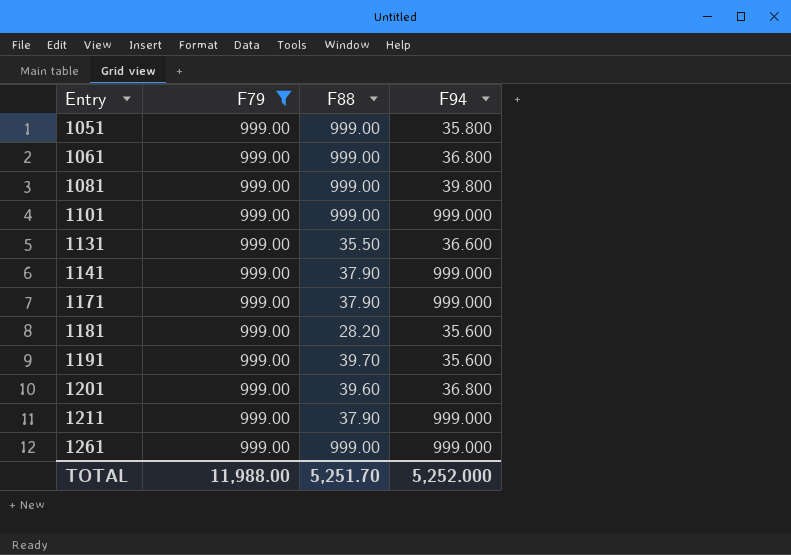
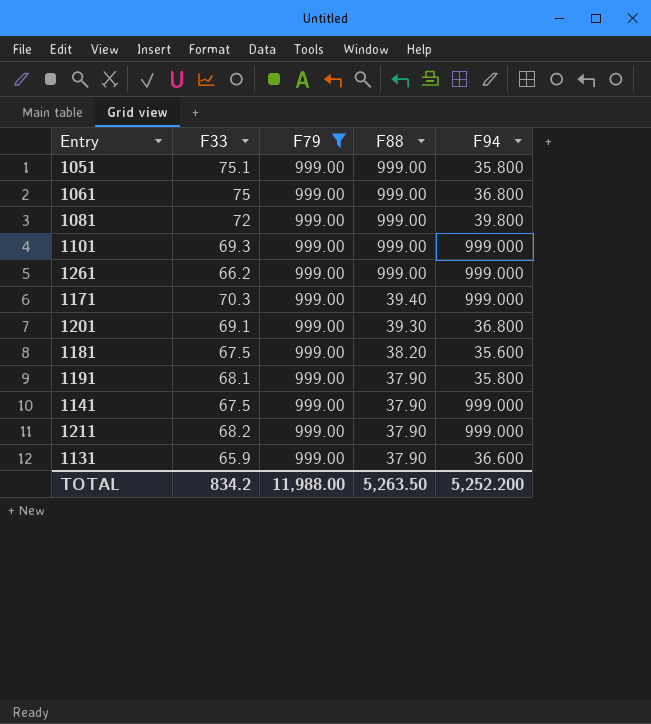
row order: Entry ascending -> F88 descending
column F33 | position: none -> 2
1171 | F88: 37.90 -> 39.40
1201 | F88: 39.60 -> 39.30
1181 | F88: 28.20 -> 38.20
1191 | F88: 39.70 -> 37.90
1191 | F94: 35.600 -> 35.800
1131 | F88: 35.50 -> 37.90
TOTAL | F88: 5,251.70 -> 5,263.50
TOTAL | F94: 5,252.000 -> 5,252.200

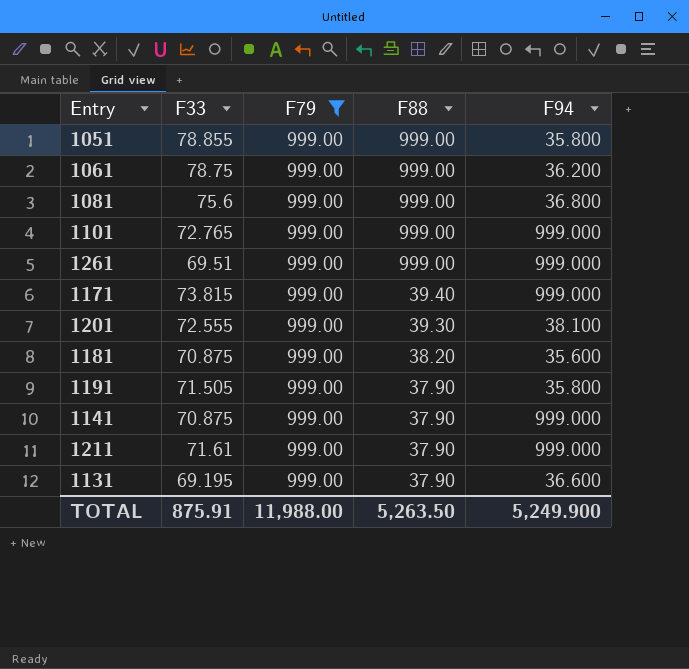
1051 | F33: 75.1 -> 78.855
1061 | F33: 75 -> 78.75
1061 | F94: 36.800 -> 36.200
1081 | F33: 72 -> 75.6
1081 | F94: 39.800 -> 36.800
1101 | F33: 69.3 -> 72.765
1261 | F33: 66.2 -> 69.51
1171 | F33: 70.3 -> 73.815
1201 | F33: 69.1 -> 72.555
1201 | F94: 36.800 -> 38.100
1181 | F33: 67.5 -> 70.875
1191 | F33: 68.1 -> 71.505
1141 | F33: 67.5 -> 70.875
1211 | F33: 68.2 -> 71.61
1131 | F33: 65.9 -> 69.195
TOTAL | F33: 834.2 -> 875.91
TOTAL | F94: 5,252.200 -> 5,249.900

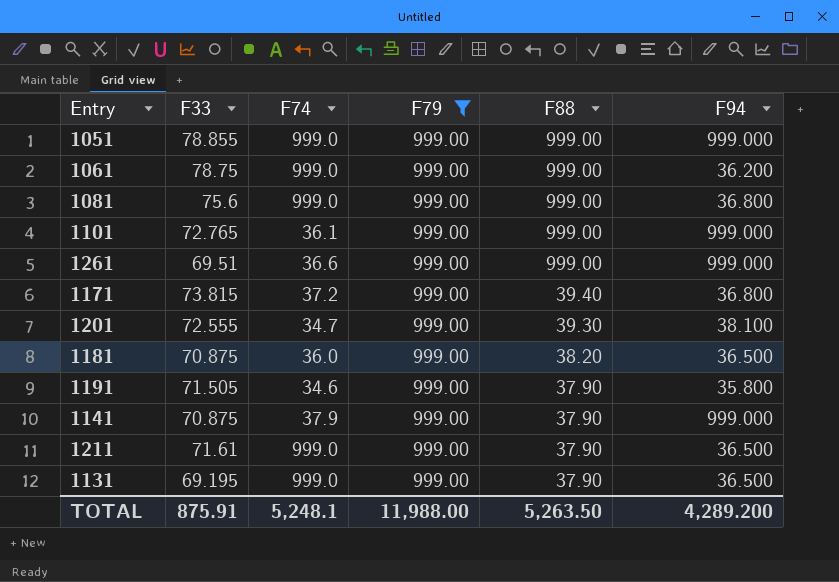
column F74 | position: none -> 3
1051 | F94: 35.800 -> 999.000
1171 | F94: 999.000 -> 36.800
1181 | F94: 35.600 -> 36.500
1211 | F94: 999.000 -> 36.500
1131 | F94: 36.600 -> 36.500
TOTAL | F94: 5,249.900 -> 4,289.200

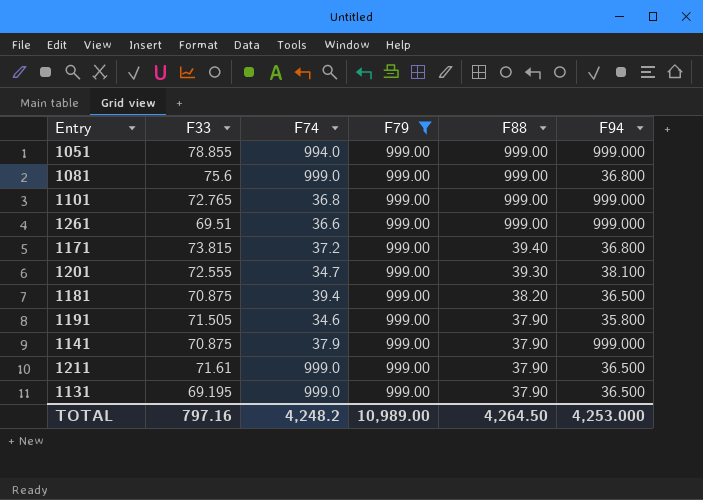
row 1061: 78.75 | 999.0 | 999.00 | 999.00 | 36.200 -> none
1051 | F74: 999.0 -> 994.0
1101 | F74: 36.1 -> 36.8
1181 | F74: 36.0 -> 39.4
TOTAL | F33: 875.91 -> 797.16
TOTAL | F74: 5,248.1 -> 4,248.2
TOTAL | F79: 11,988.00 -> 10,989.00
TOTAL | F88: 5,263.50 -> 4,264.50
TOTAL | F94: 4,289.200 -> 4,253.000

